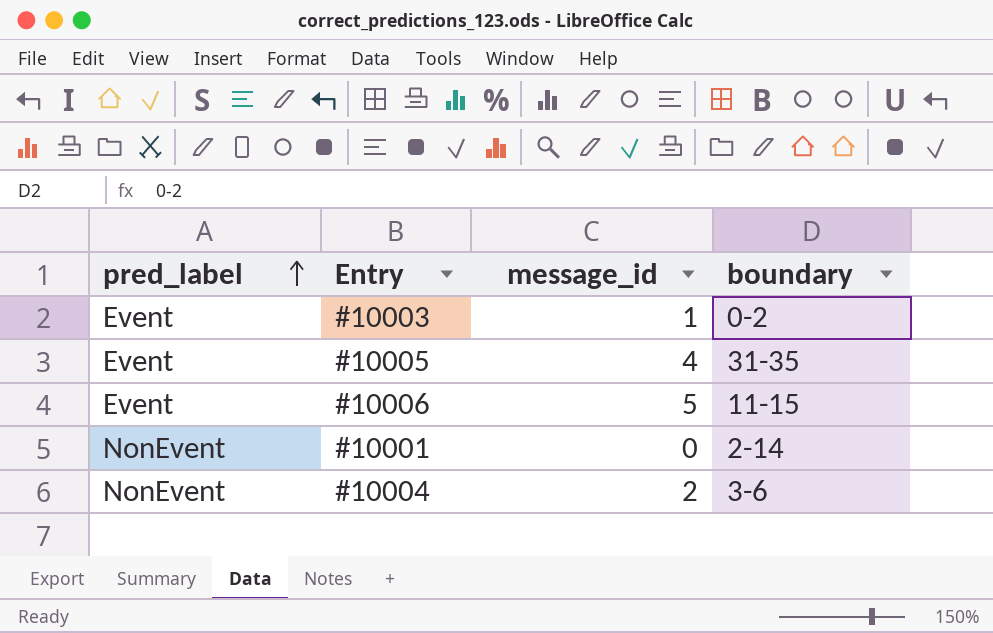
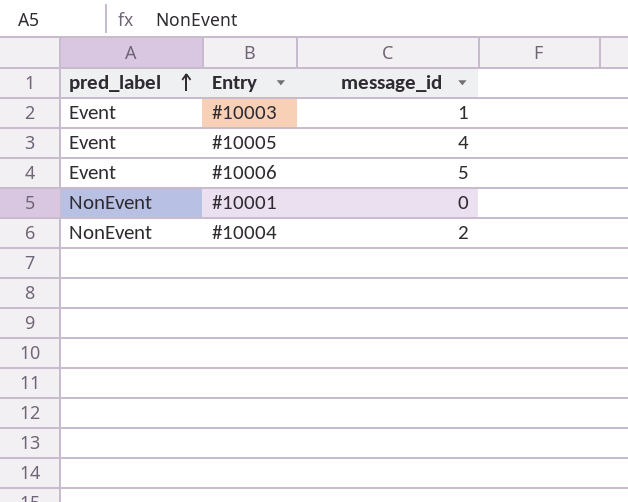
column boundary | position: 4 -> none

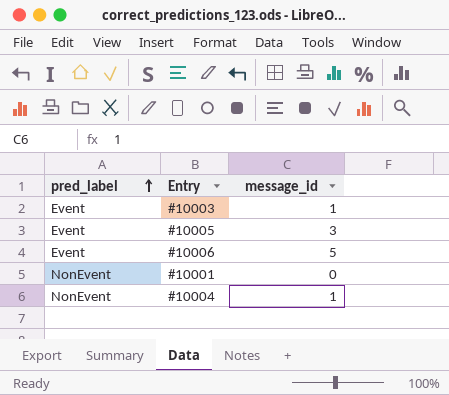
#10005 | message_id: 4 -> 3
#10004 | message_id: 2 -> 1

